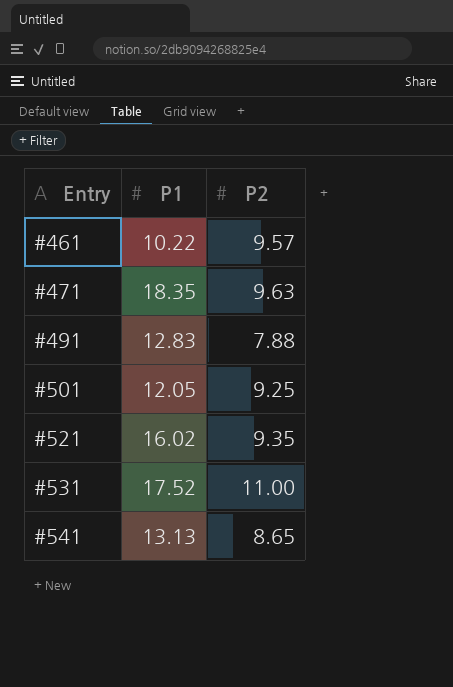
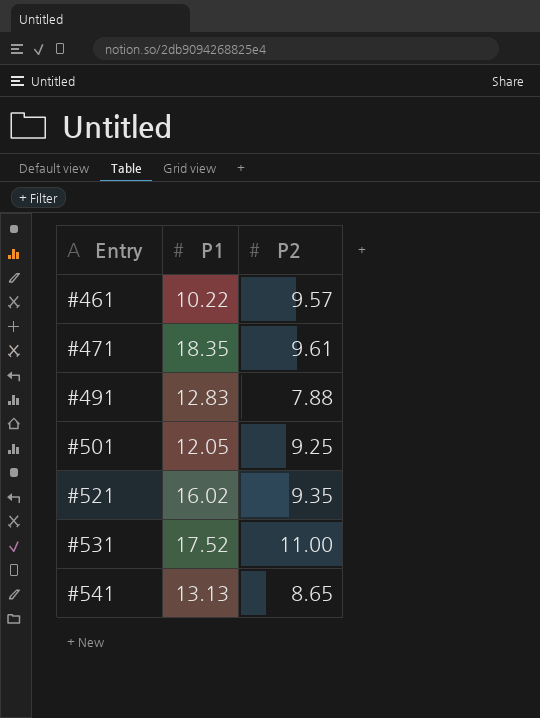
#471 | P2: 9.63 -> 9.61

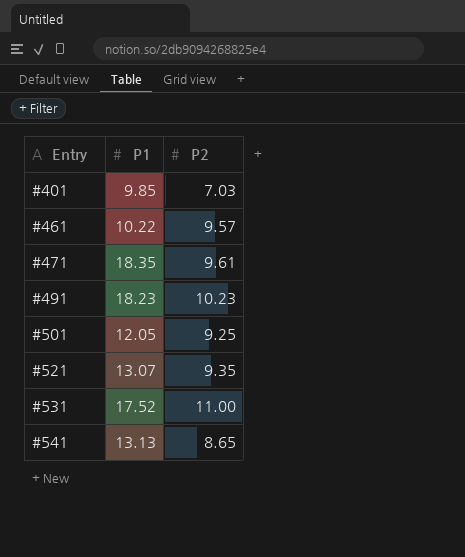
row #401: none -> 9.85 | 7.03
#491 | P1: 12.83 -> 18.23
#491 | P2: 7.88 -> 10.23
#521 | P1: 16.02 -> 13.07

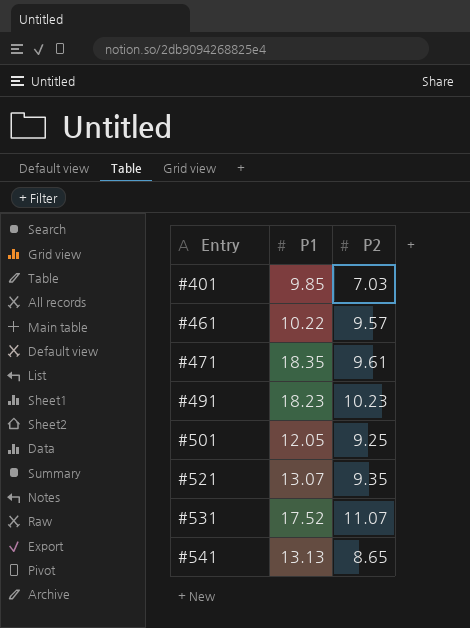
#531 | P2: 11.00 -> 11.07

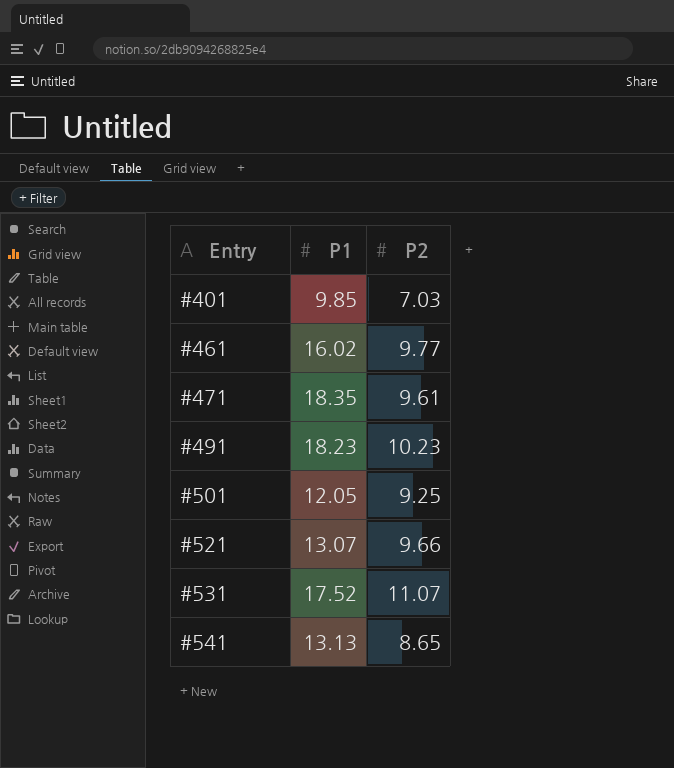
#461 | P1: 10.22 -> 16.02
#461 | P2: 9.57 -> 9.77
#521 | P2: 9.35 -> 9.66

